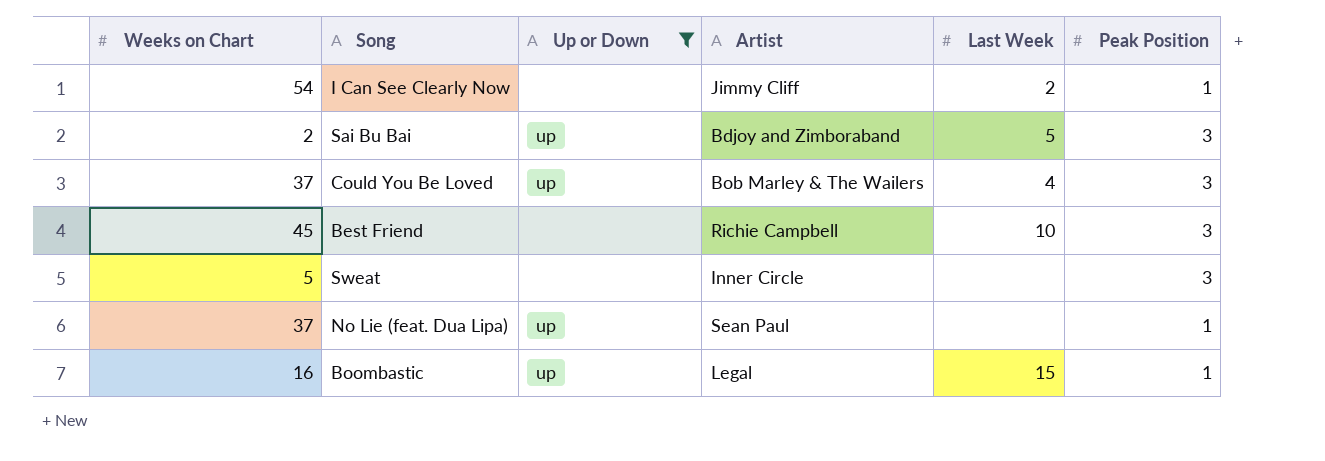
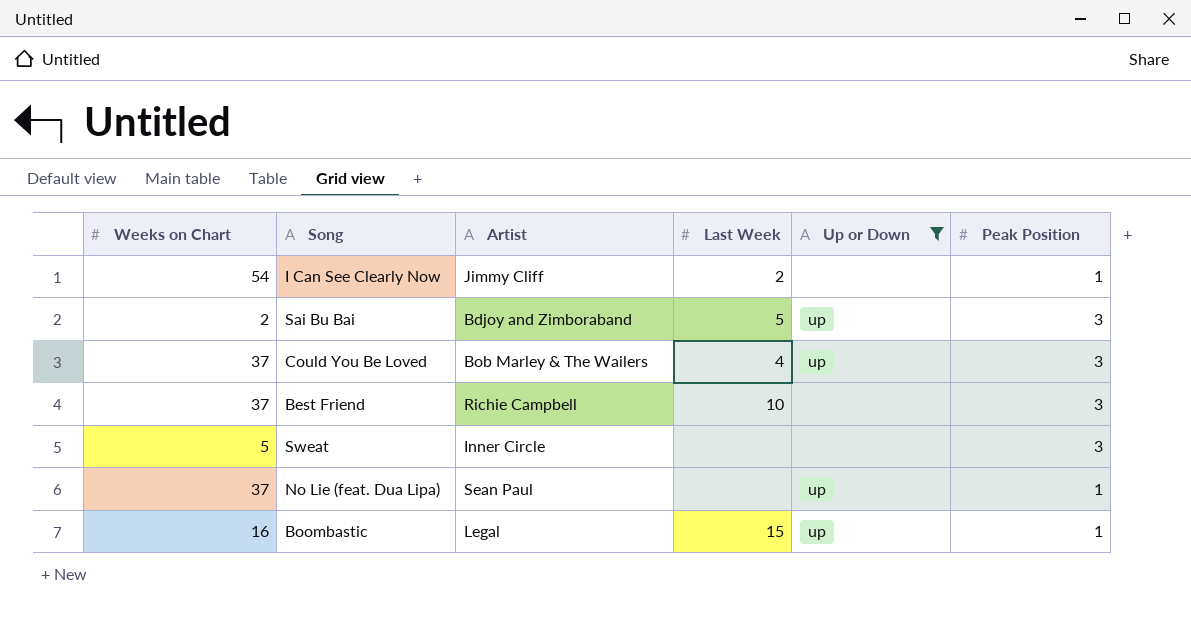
column Up or Down | position: 3 -> 5
Best Friend | Weeks on Chart: 45 -> 37

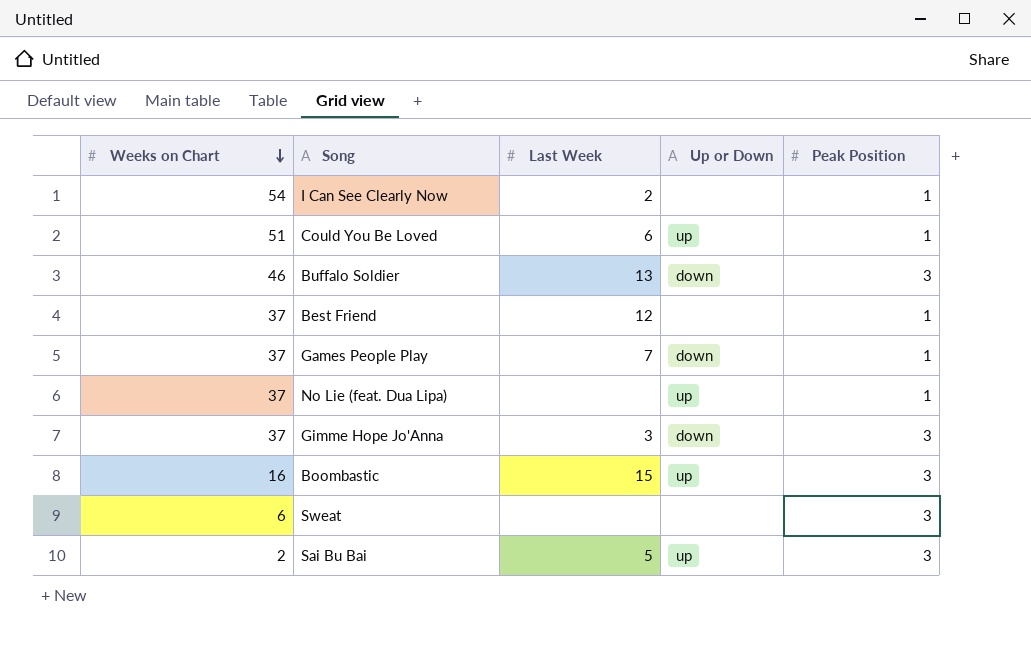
filter: Up or Down != down -> none
row order: none -> Weeks on Chart descending
column Artist | position: 3 -> none
Could You Be Loved | Weeks on Chart: 37 -> 51
Could You Be Loved | Last Week: 4 -> 6
Could You Be Loved | Peak Position: 3 -> 1
Best Friend | Last Week: 10 -> 12
Best Friend | Peak Position: 3 -> 1
Boombastic | Peak Position: 1 -> 3
Sweat | Weeks on Chart: 5 -> 6

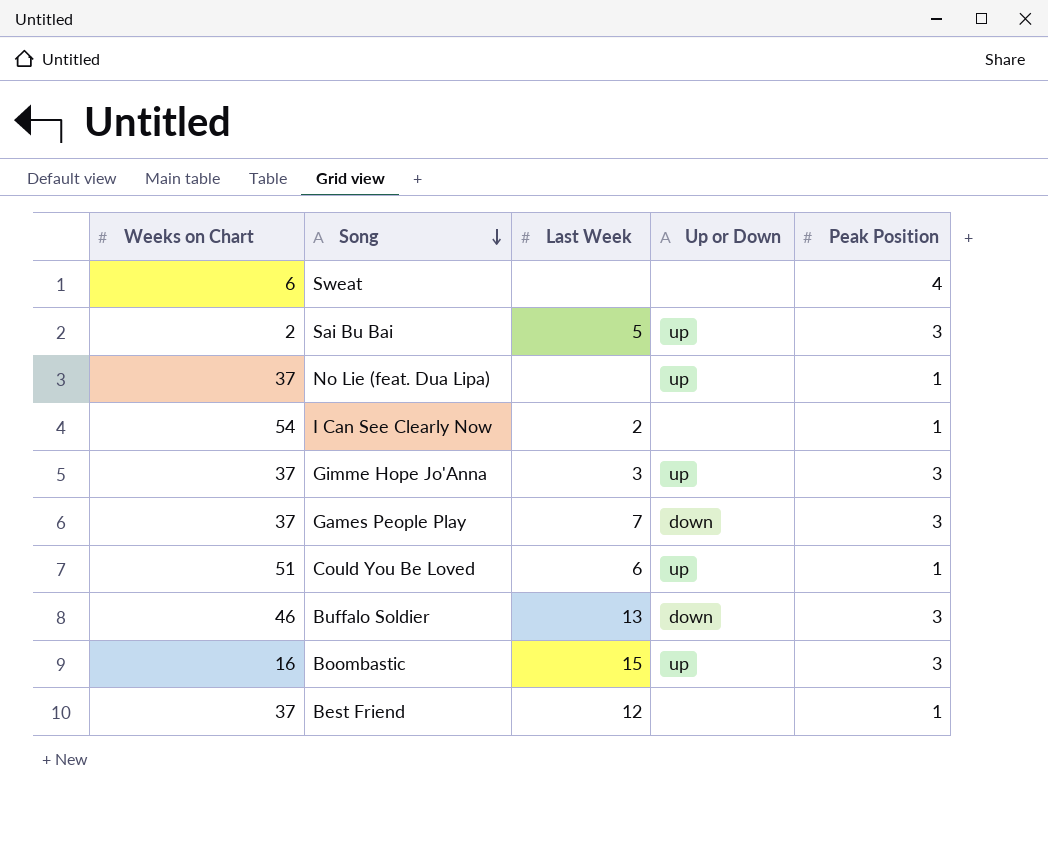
row order: Weeks on Chart descending -> Song descending
Sweat | Peak Position: 3 -> 4
Gimme Hope Jo'Anna | Up or Down: down -> up
Games People Play | Peak Position: 1 -> 3

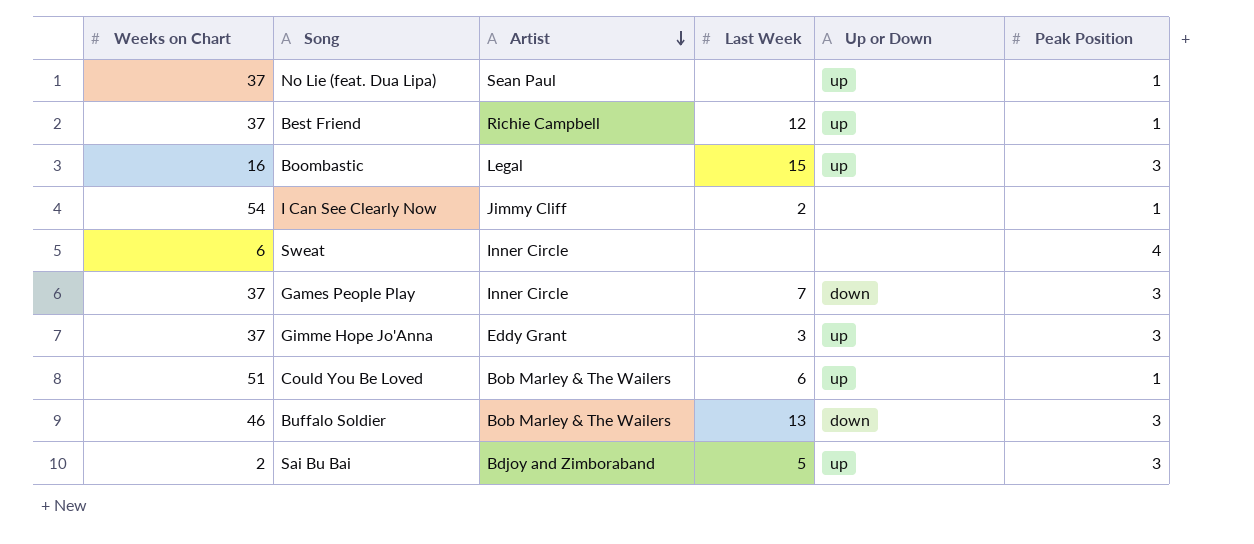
row order: Song descending -> Artist descending
column Artist | position: none -> 3
Best Friend | Up or Down: none -> up

